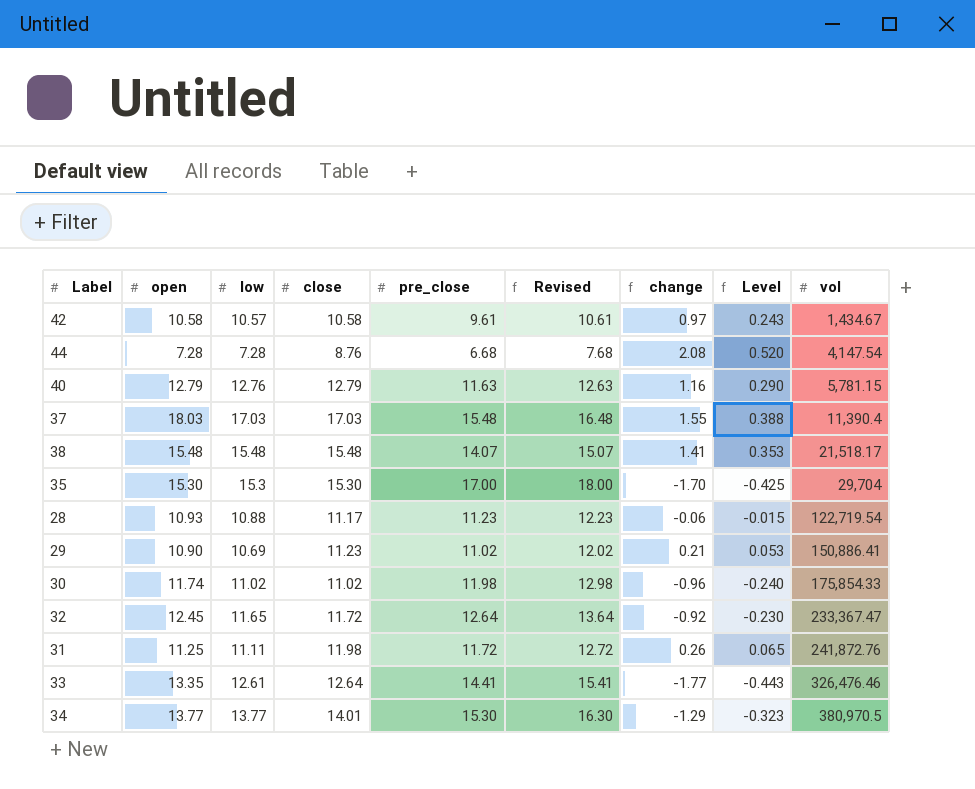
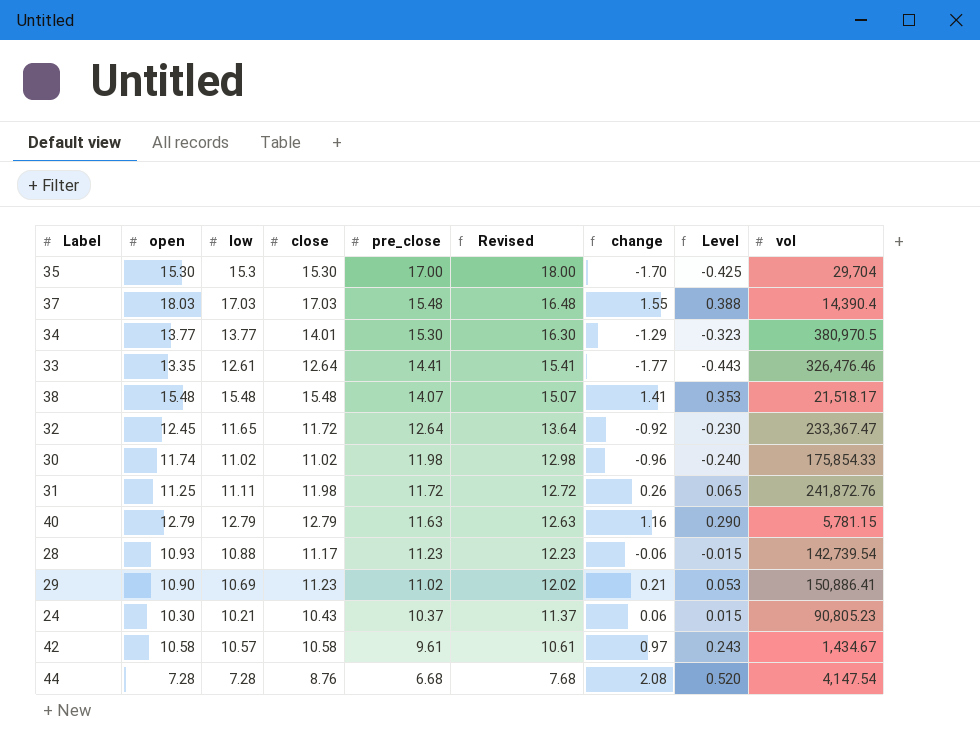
row order: vol ascending -> pre_close descending
37 | vol: 11,390.4 -> 14,390.4
40 | low: 12.76 -> 12.79
28 | vol: 122,719.54 -> 142,739.54
row 24: none -> 10.30 | 10.21 | 10.43 | 10.37 | 11.37 | 0.06 | 0.015 | 90,805.23

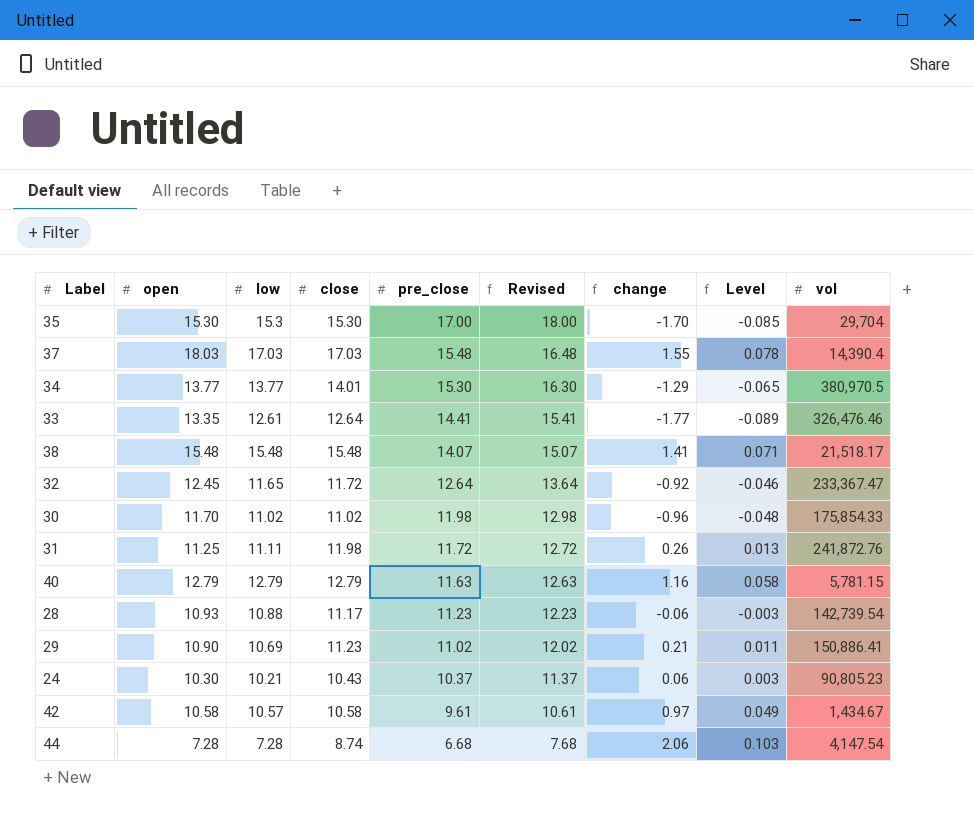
column Level | formula: [change] * 0.25 -> [change] * 0.05
30 | open: 11.74 -> 11.70
44 | close: 8.76 -> 8.74
44 | change: 2.08 -> 2.06

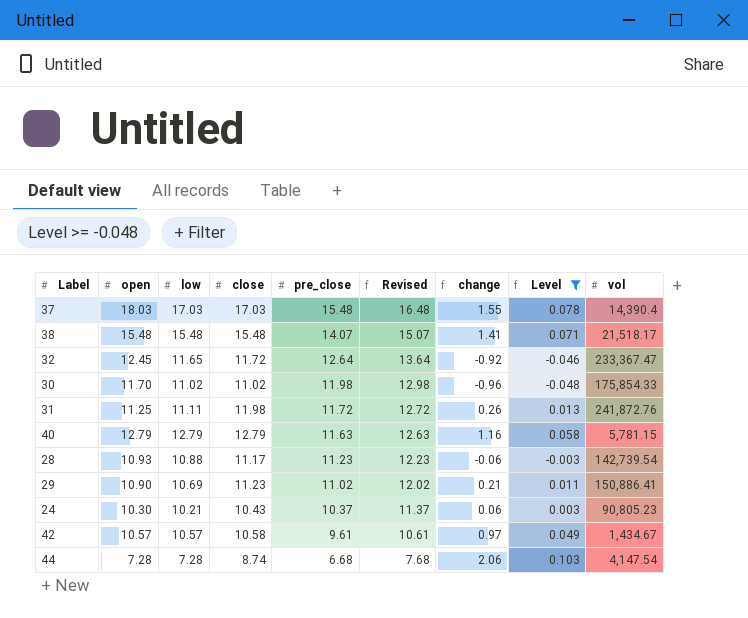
filter: none -> Level >= -0.048
42 | open: 10.58 -> 10.57

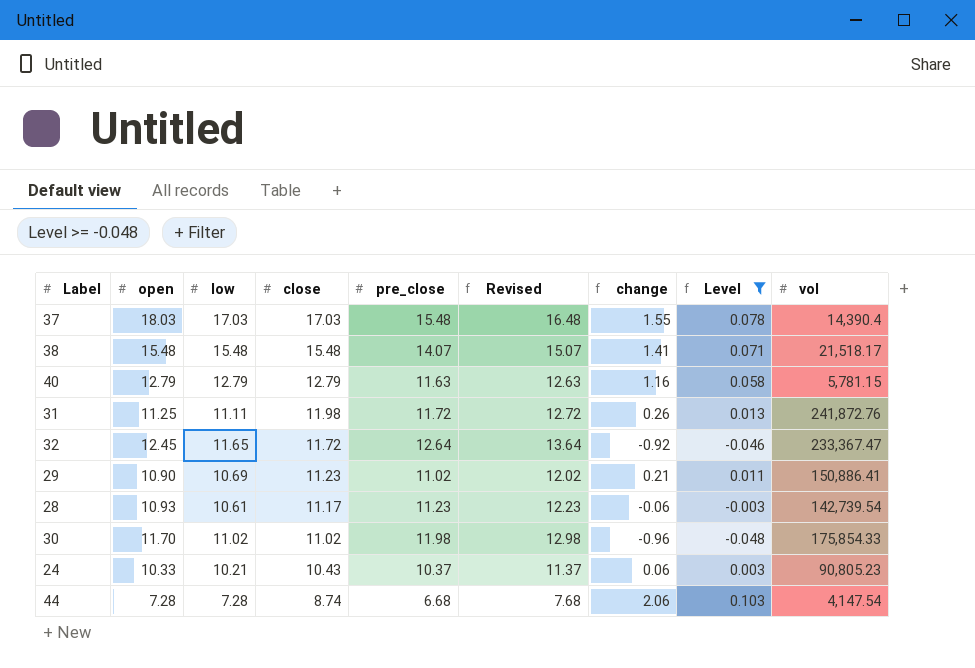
row order: pre_close descending -> close descending
row 42: 10.57 | 10.57 | 10.58 | 9.61 | 10.61 | 0.97 | 0.049 | 1,434.67 -> none
28 | low: 10.88 -> 10.61
24 | open: 10.30 -> 10.33

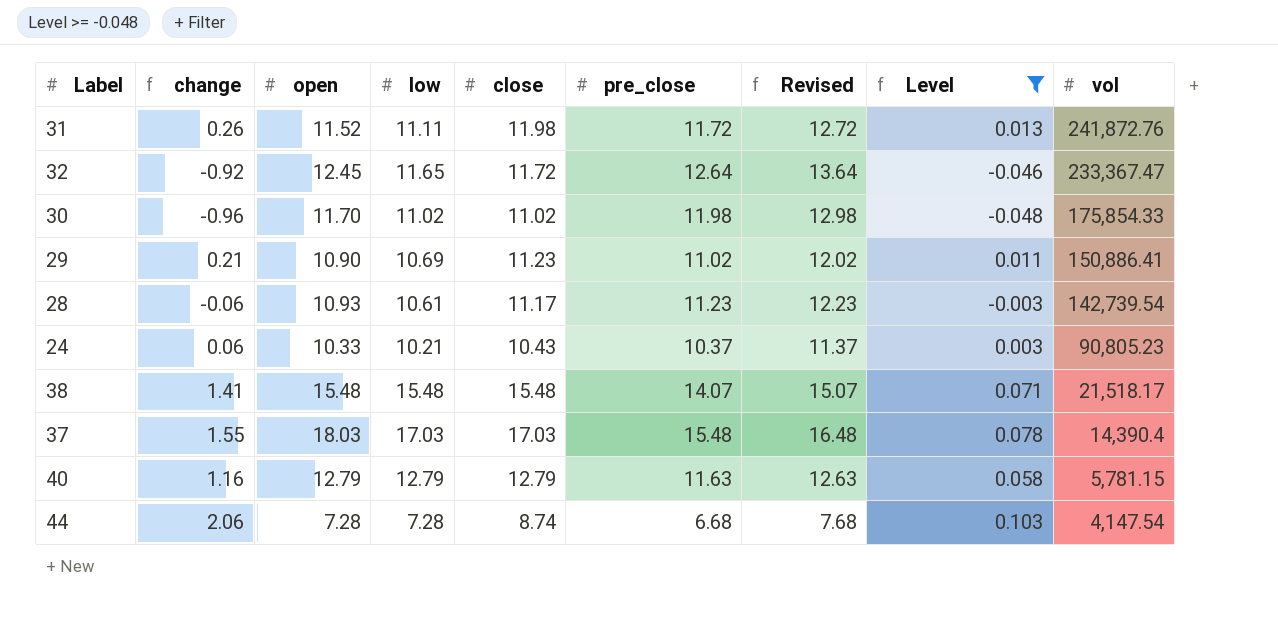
row order: close descending -> vol descending
column change | position: 7 -> 2
31 | open: 11.25 -> 11.52

